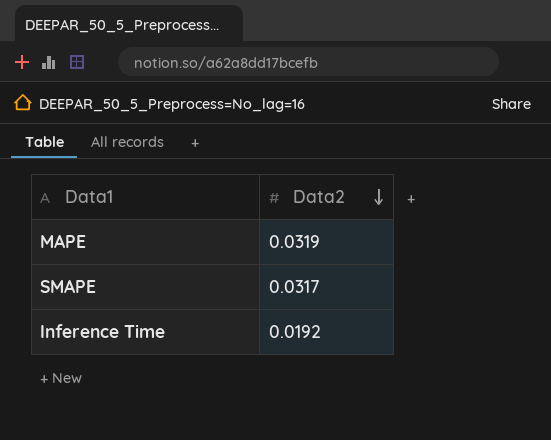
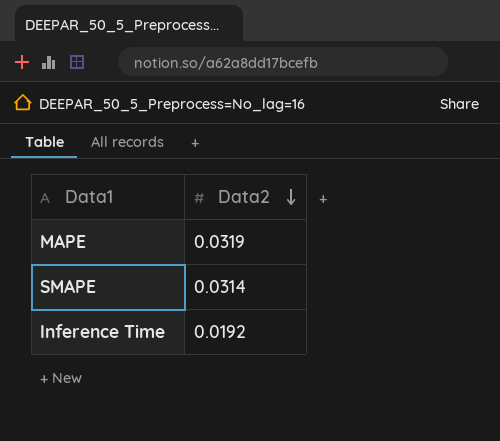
SMAPE | Data2: 0.0317 -> 0.0314

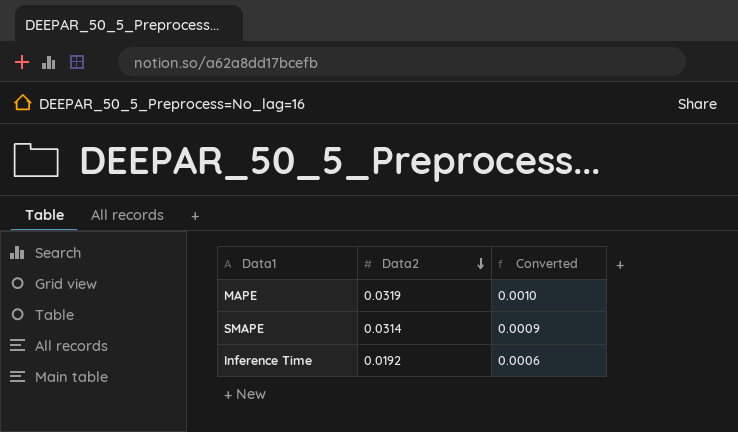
column Converted | formula: none -> [Data2] * 0.03

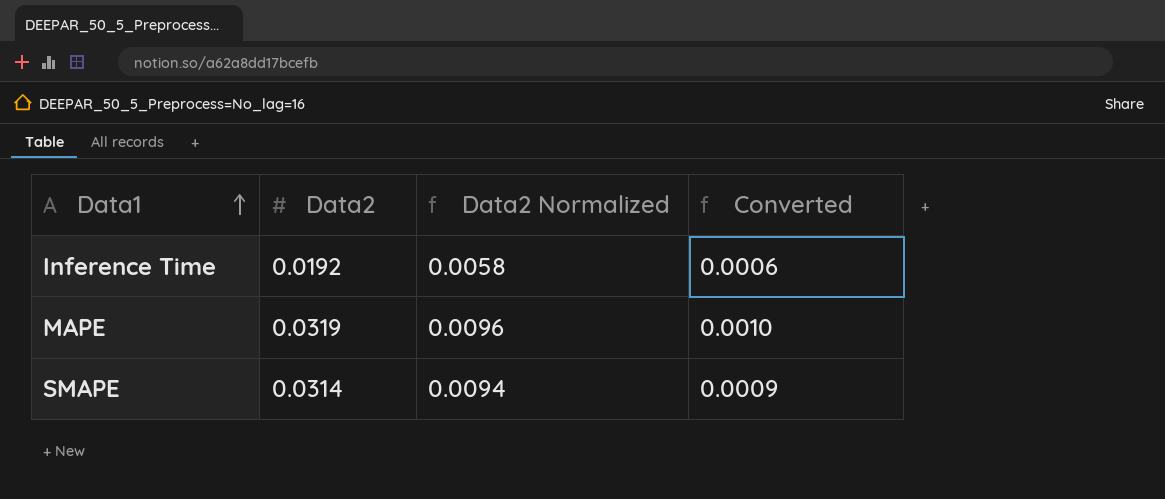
row order: Data2 descending -> Data1 ascending
column Data2 Normalized | formula: none -> [Data2] * 0.3

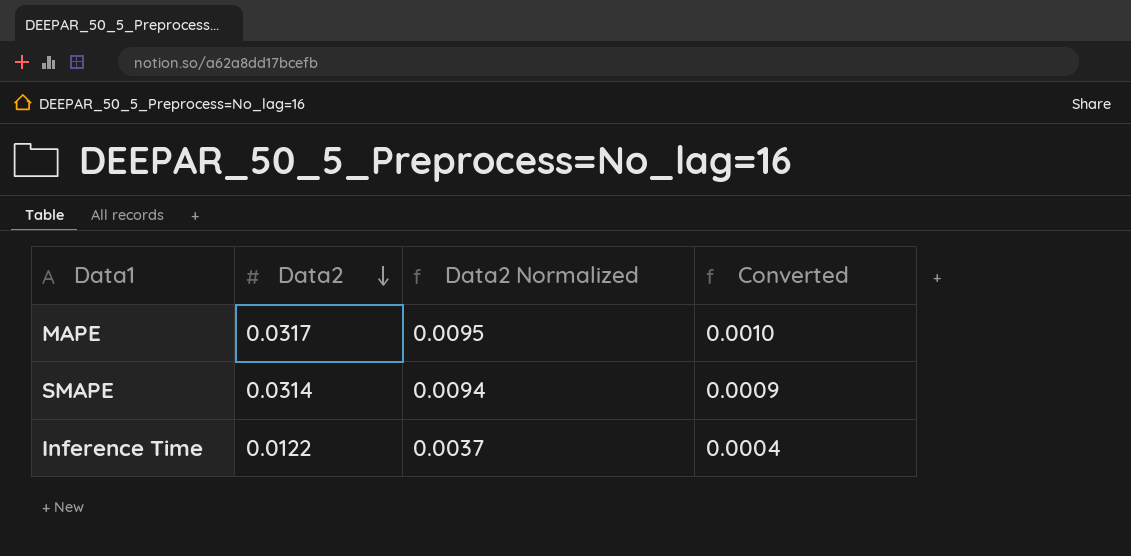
row order: Data1 ascending -> Data2 descending
MAPE | Data2: 0.0319 -> 0.0317
MAPE | Data2 Normalized: 0.0096 -> 0.0095
Inference Time | Data2: 0.0192 -> 0.0122
Inference Time | Data2 Normalized: 0.0058 -> 0.0037
Inference Time | Converted: 0.0006 -> 0.0004

